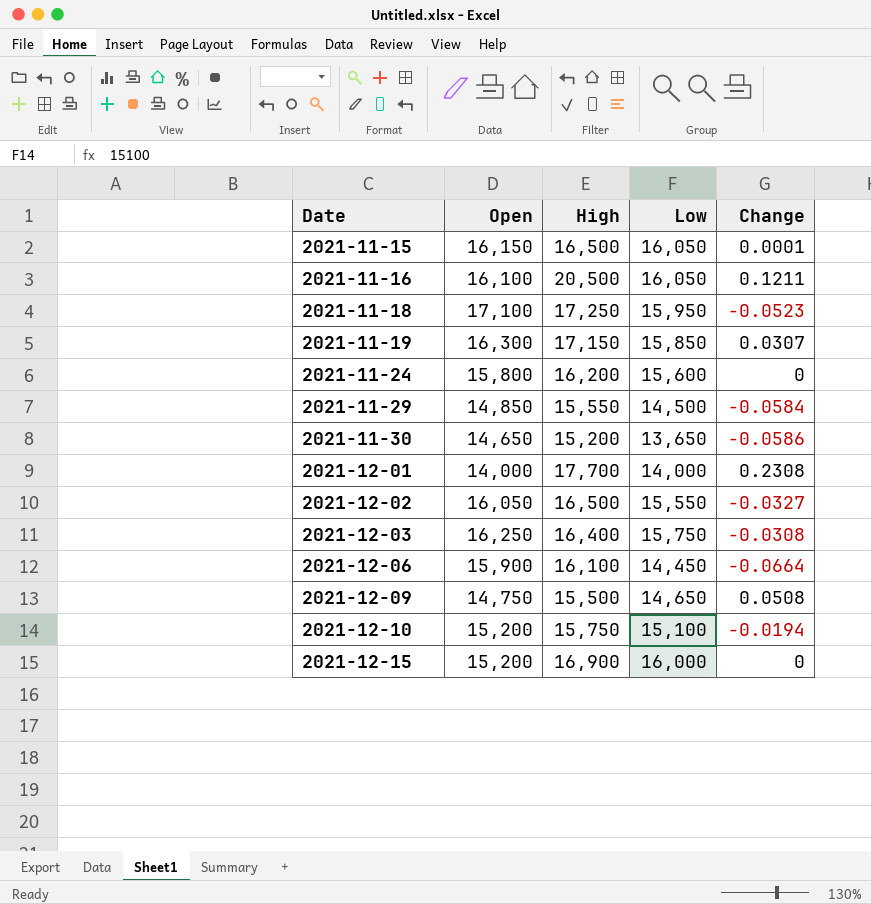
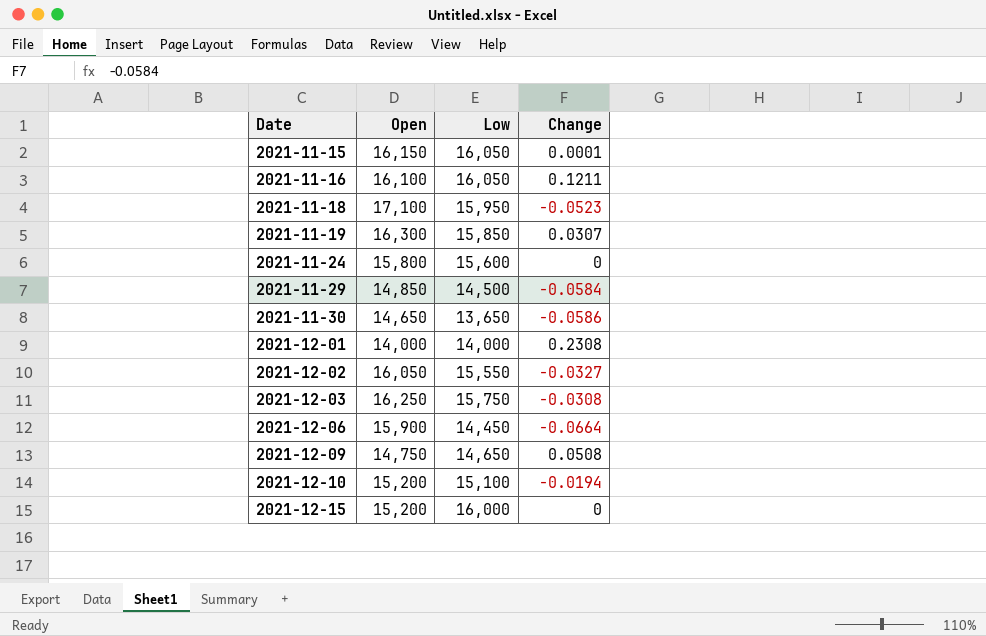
column High | position: 3 -> none

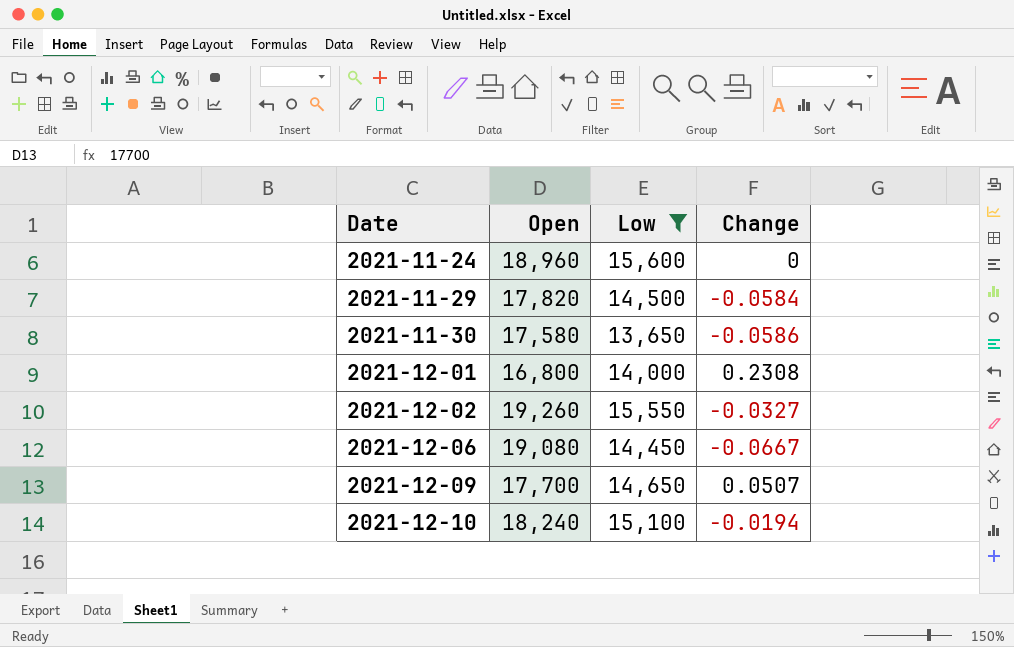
filter: none -> Low <= 15,600
2021-11-24 | Open: 15,800 -> 18,960
2021-11-29 | Open: 14,850 -> 17,820
2021-11-30 | Open: 14,650 -> 17,580
2021-12-01 | Open: 14,000 -> 16,800
2021-12-02 | Open: 16,050 -> 19,260
2021-12-06 | Open: 15,900 -> 19,080
2021-12-06 | Change: -0.0664 -> -0.0667
2021-12-09 | Open: 14,750 -> 17,700
2021-12-09 | Change: 0.0508 -> 0.0507
2021-12-10 | Open: 15,200 -> 18,240

